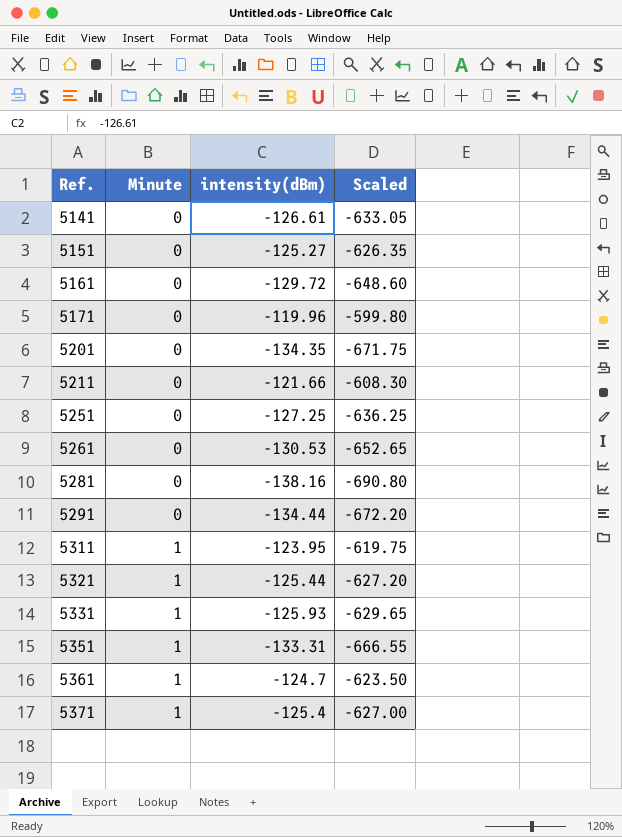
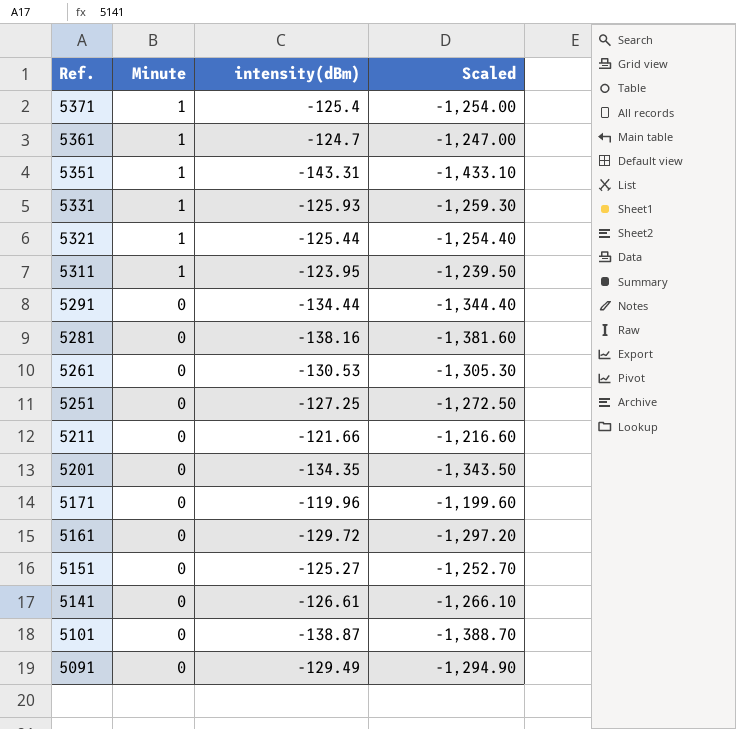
row order: Ref. ascending -> Ref. descending
column Scaled | formula: [intensity(dBm)] * 5 -> [intensity(dBm)] * 10
5351 | intensity(dBm): -133.31 -> -143.31
row 5101: none -> 0 | -138.87 | -1,388.70
row 5091: none -> 0 | -129.49 | -1,294.90

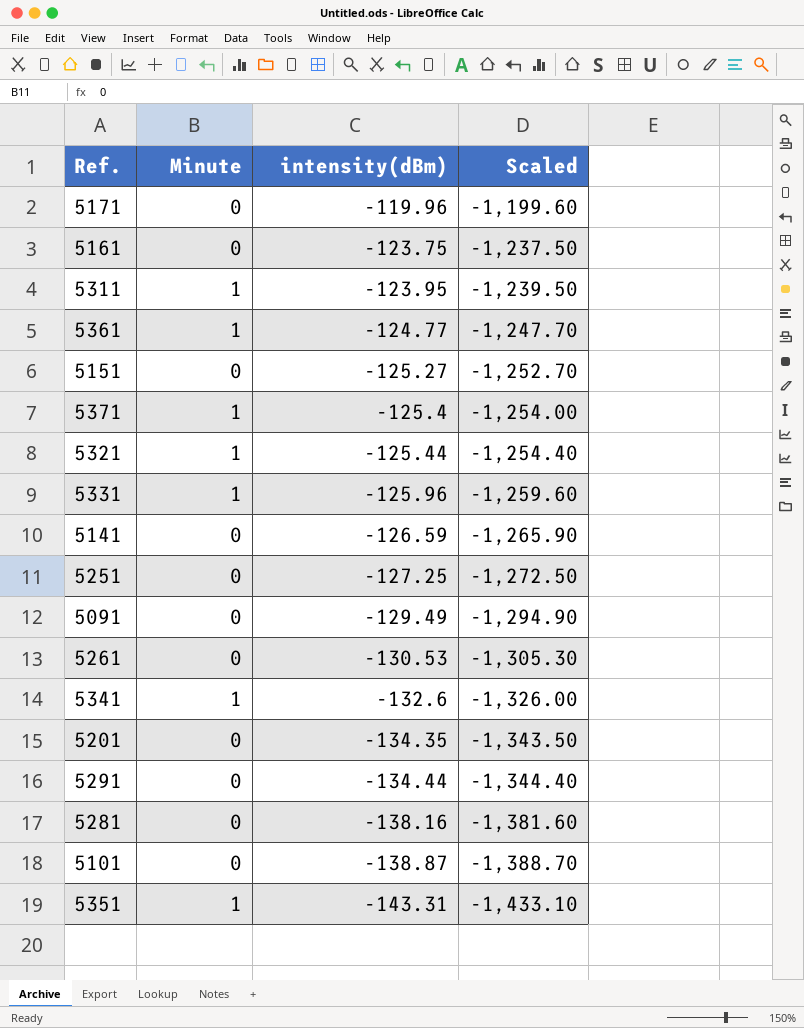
row order: Ref. descending -> intensity(dBm) descending
row 5211: 0 | -121.66 | -1,216.60 -> none
5161 | intensity(dBm): -129.72 -> -123.75
5161 | Scaled: -1,297.20 -> -1,237.50
5361 | intensity(dBm): -124.7 -> -124.77
5361 | Scaled: -1,247.00 -> -1,247.70
5331 | intensity(dBm): -125.93 -> -125.96
5331 | Scaled: -1,259.30 -> -1,259.60
5141 | intensity(dBm): -126.61 -> -126.59
5141 | Scaled: -1,266.10 -> -1,265.90
row 5341: none -> 1 | -132.6 | -1,326.00

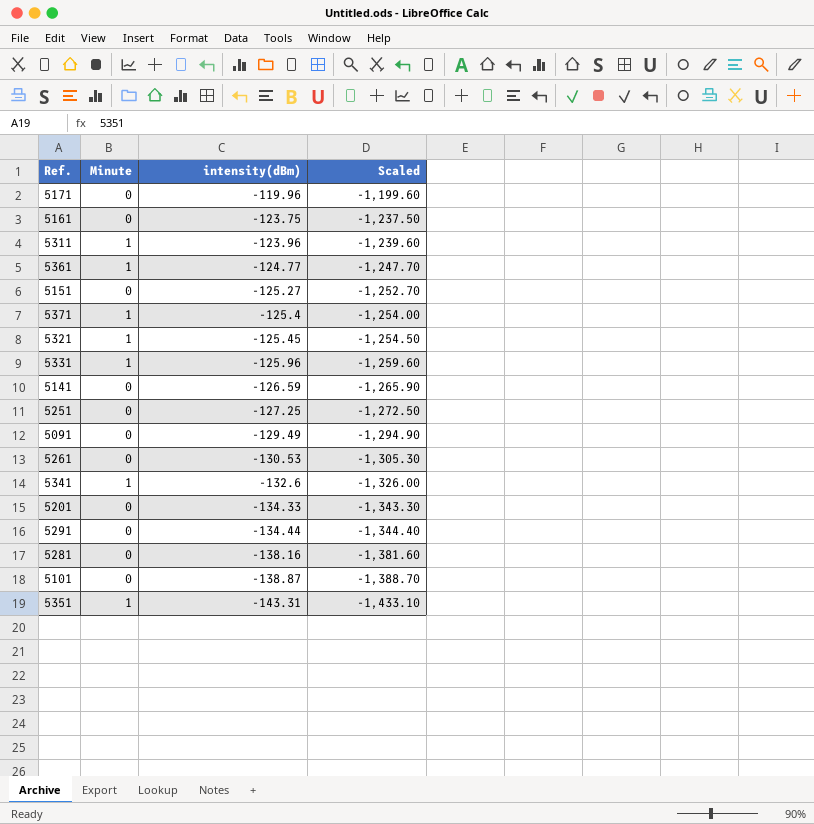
5311 | intensity(dBm): -123.95 -> -123.96
5311 | Scaled: -1,239.50 -> -1,239.60
5321 | intensity(dBm): -125.44 -> -125.45
5321 | Scaled: -1,254.40 -> -1,254.50
5201 | intensity(dBm): -134.35 -> -134.33
5201 | Scaled: -1,343.50 -> -1,343.30

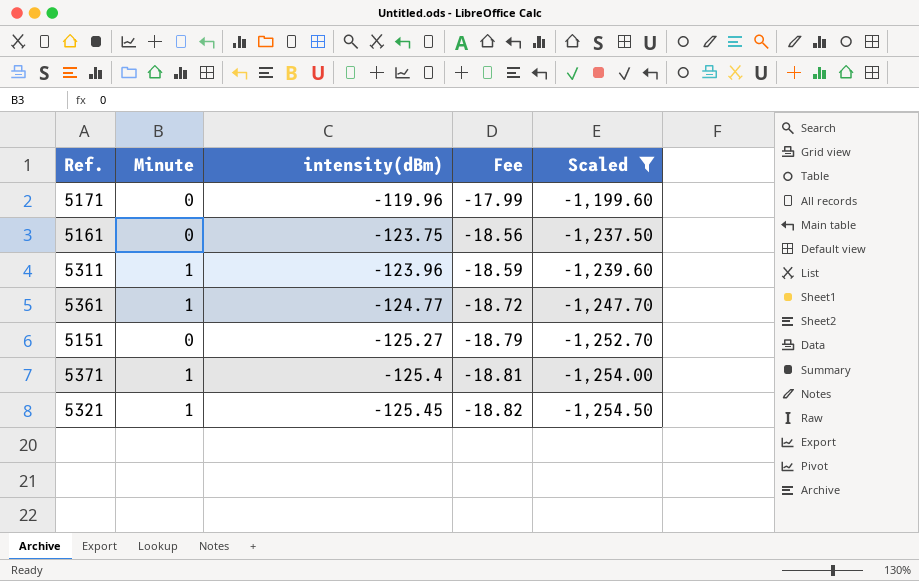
filter: none -> Scaled >= -1,254.50
column Fee | formula: none -> [intensity(dBm)] * 0.15

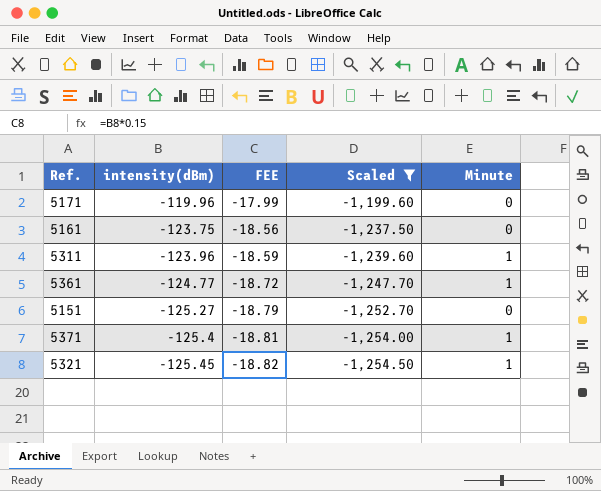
column name: Fee -> FEE
column Minute | position: 2 -> 5

